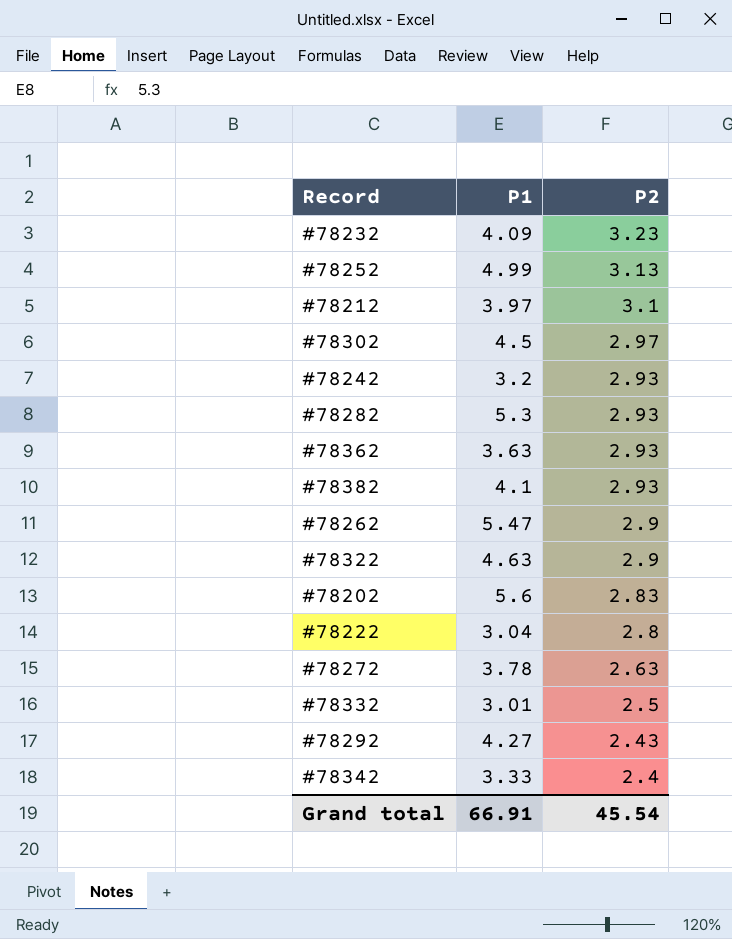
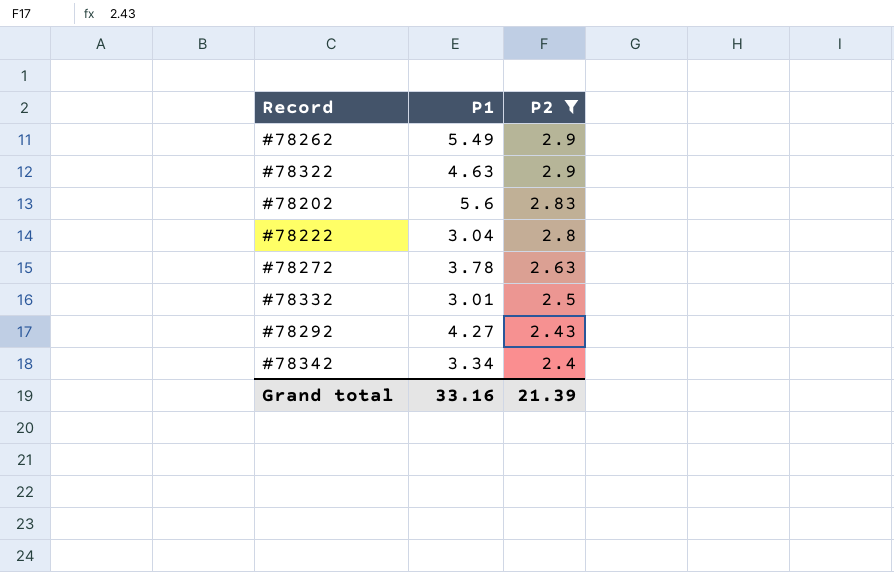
filter: none -> P2 <= 2.9
#78262 | P1: 5.47 -> 5.49
#78342 | P1: 3.33 -> 3.34
Grand total | P1: 66.91 -> 33.16
Grand total | P2: 45.54 -> 21.39

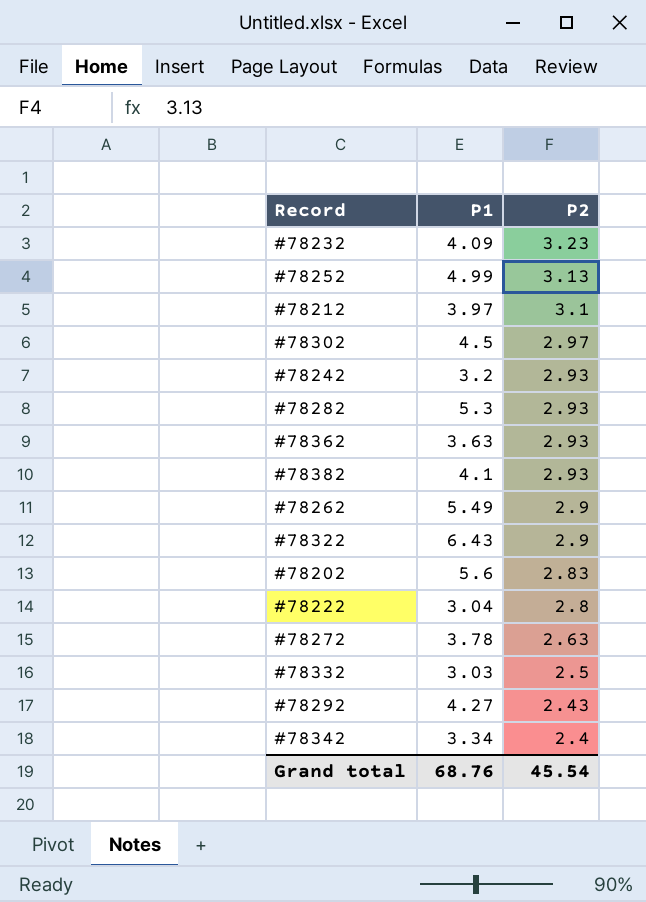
filter: P2 <= 2.9 -> none
#78322 | P1: 4.63 -> 6.43
#78332 | P1: 3.01 -> 3.03
Grand total | P1: 33.16 -> 68.76
Grand total | P2: 21.39 -> 45.54

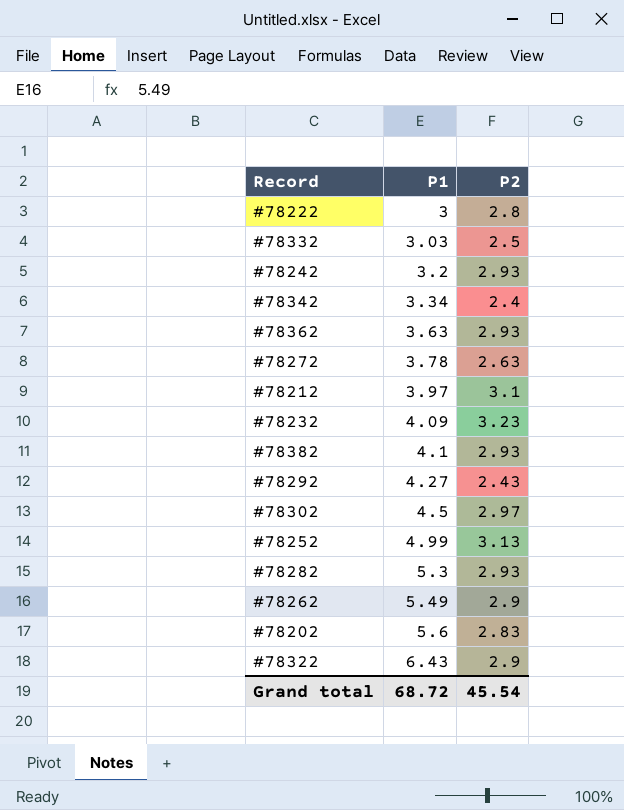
row order: P2 descending -> P1 ascending
#78222 | P1: 3.04 -> 3
Grand total | P1: 68.76 -> 68.72

